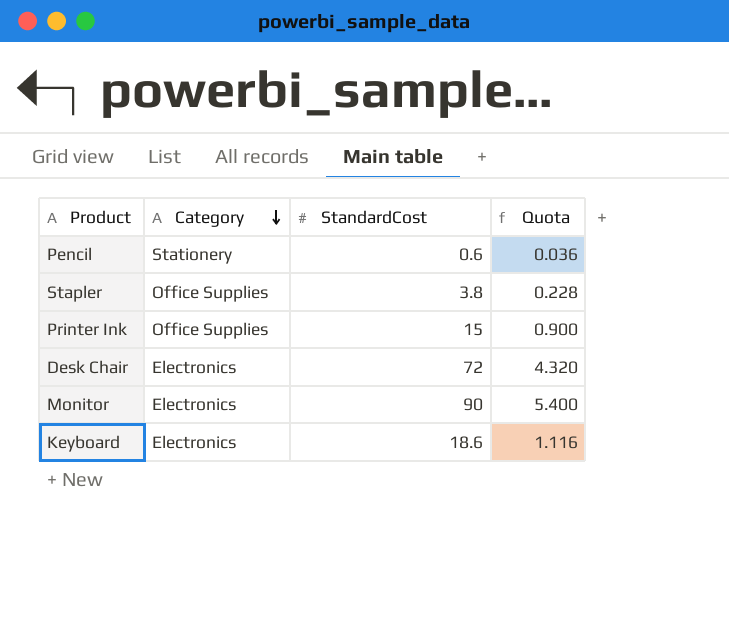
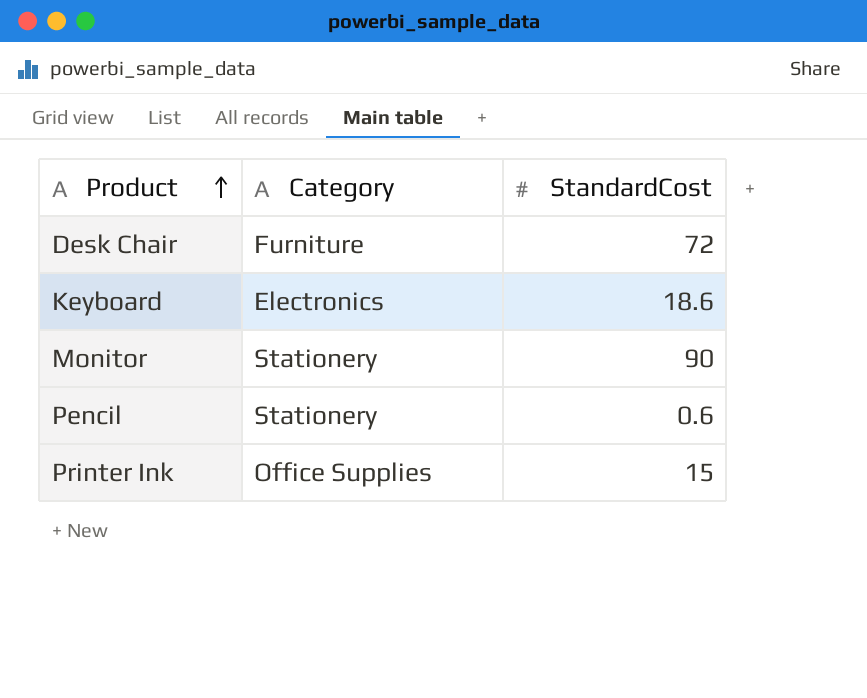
row order: Category descending -> Product ascending
column Quota | formula: [StandardCost] * 0.06 -> none
row Stapler: Office Supplies | 3.8 | 0.228 -> none
Desk Chair | Category: Electronics -> Furniture
Monitor | Category: Electronics -> Stationery

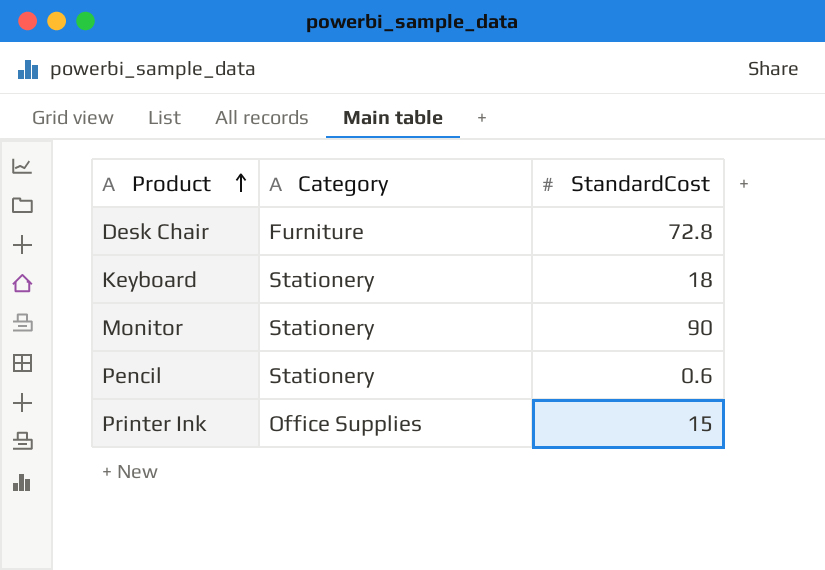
Desk Chair | StandardCost: 72 -> 72.8
Keyboard | Category: Electronics -> Stationery
Keyboard | StandardCost: 18.6 -> 18

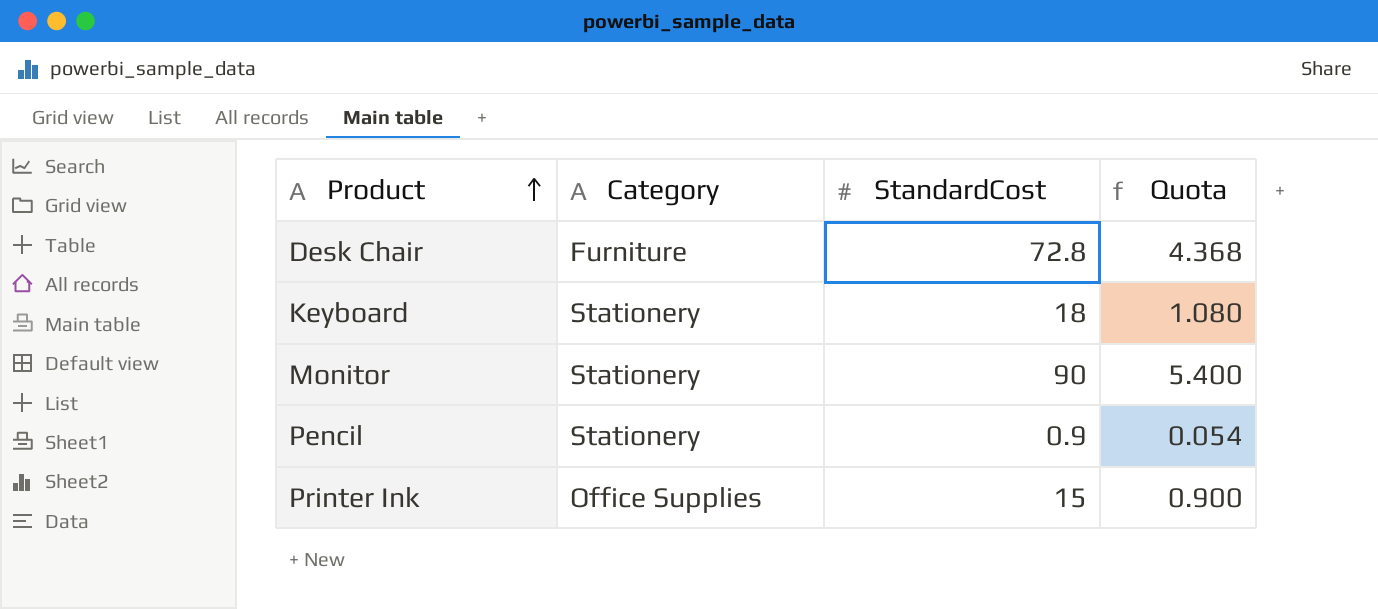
column Quota | formula: none -> [StandardCost] * 0.06
Pencil | StandardCost: 0.6 -> 0.9

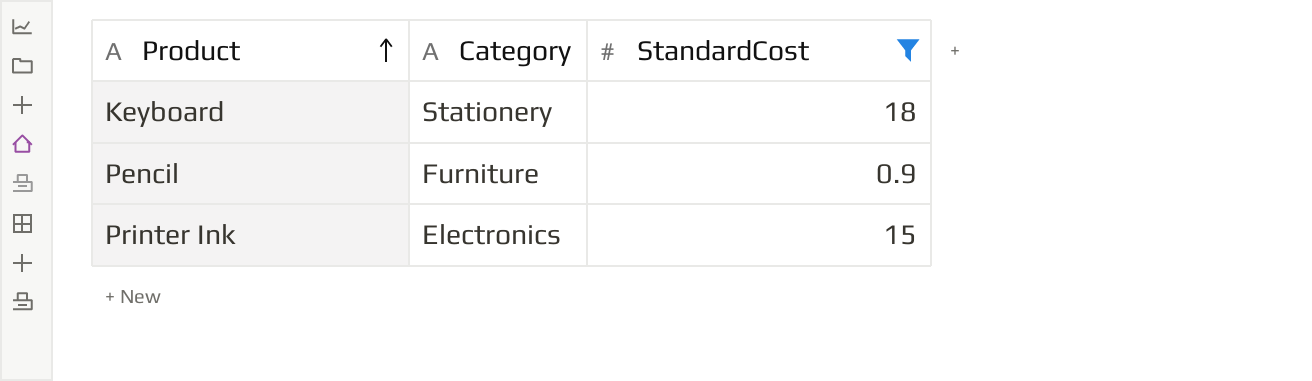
filter: none -> StandardCost <= 18
column Quota | formula: [StandardCost] * 0.06 -> none
Pencil | Category: Stationery -> Furniture
Printer Ink | Category: Office Supplies -> Electronics

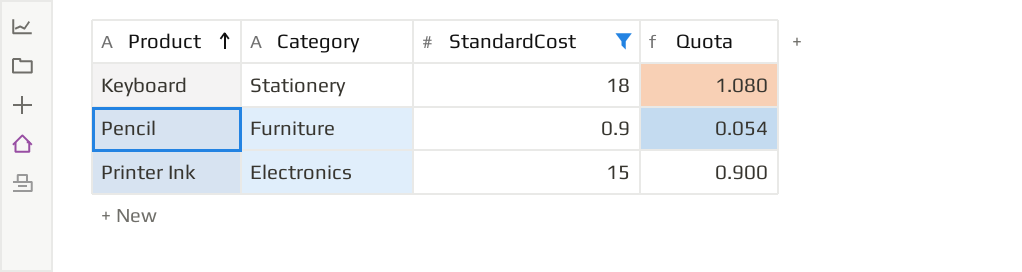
column Quota | formula: none -> [StandardCost] * 0.06

